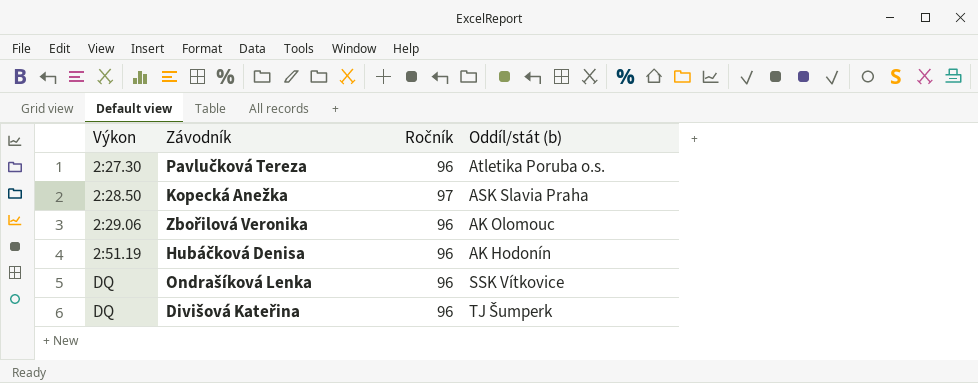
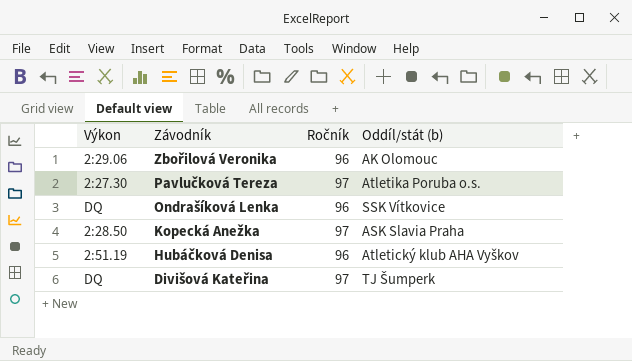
row order: Výkon ascending -> Závodník descending
Pavlučková Tereza | Ročník: 96 -> 97
Hubáčková Denisa | Oddíl/stát (b): AK Hodonín -> Atletický klub AHA Vyškov
Divišová Kateřina | Ročník: 96 -> 97

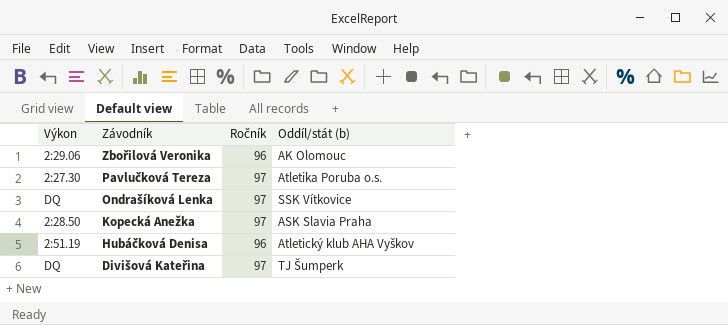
Ondrašíková Lenka | Ročník: 96 -> 97

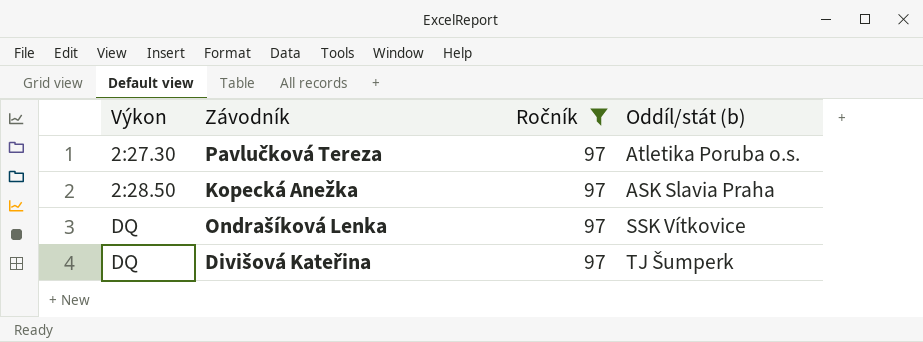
filter: none -> Ročník = 97
row order: Závodník descending -> Výkon ascending

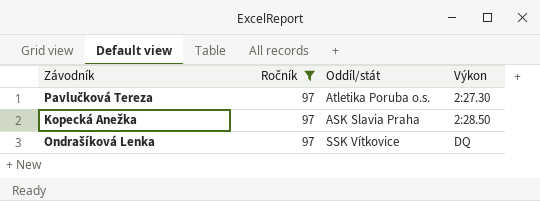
column name: Oddíl/stát (b) -> Oddíl/stát
column Výkon | position: 1 -> 4
row Divišová Kateřina: DQ | 97 | TJ Šumperk -> none

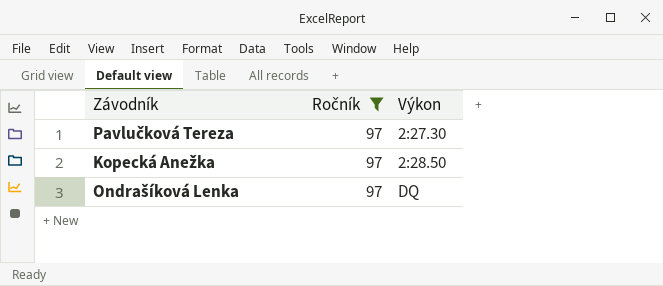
column Oddíl/stát | position: 3 -> none

